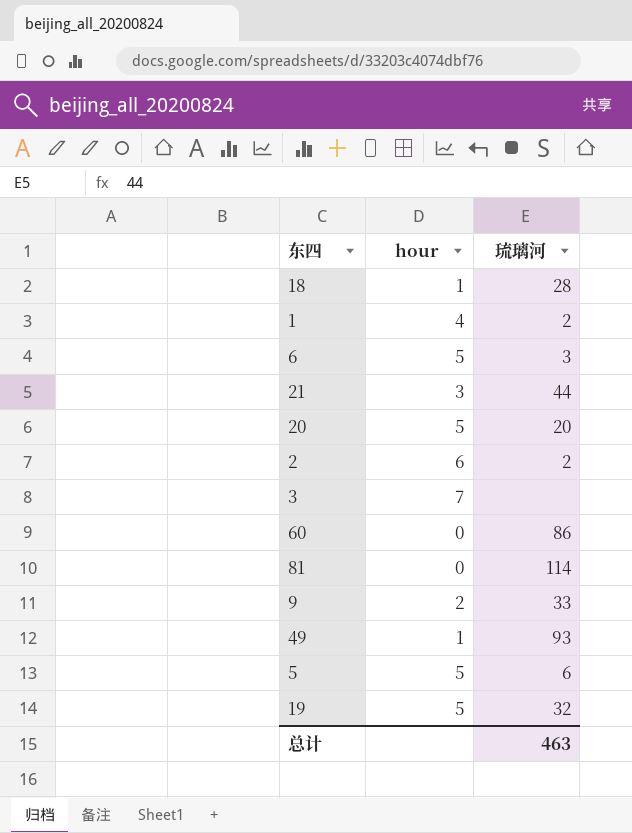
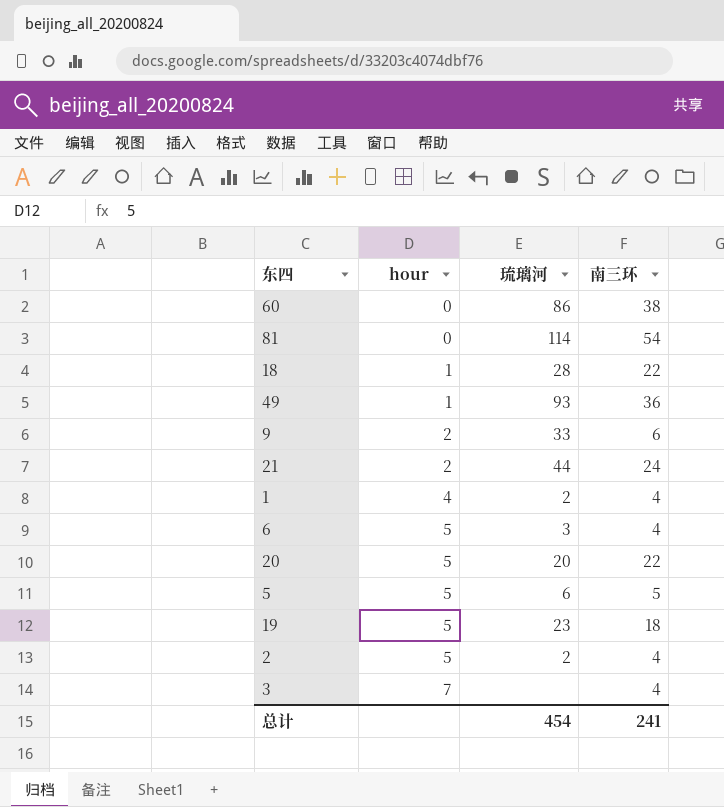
row order: none -> hour ascending
column 南三环 | position: none -> 4
21 | hour: 3 -> 2
19 | 琉璃河: 32 -> 23
2 | hour: 6 -> 5
总计 | 琉璃河: 463 -> 454

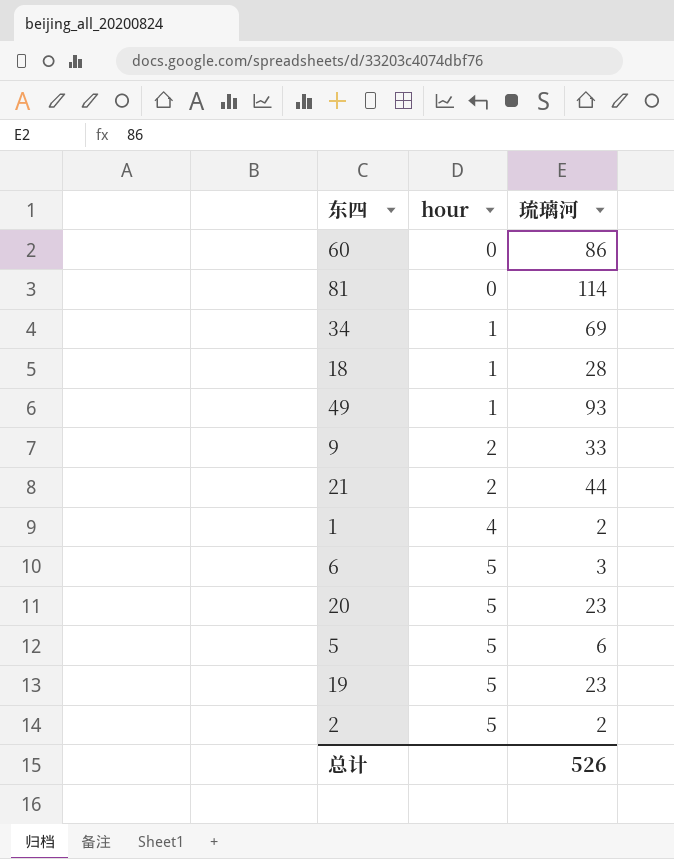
column 南三环 | position: 4 -> none
row 3: 7 | none | 4 -> none
row 34: none -> 1 | 69
20 | 琉璃河: 20 -> 23
总计 | 琉璃河: 454 -> 526

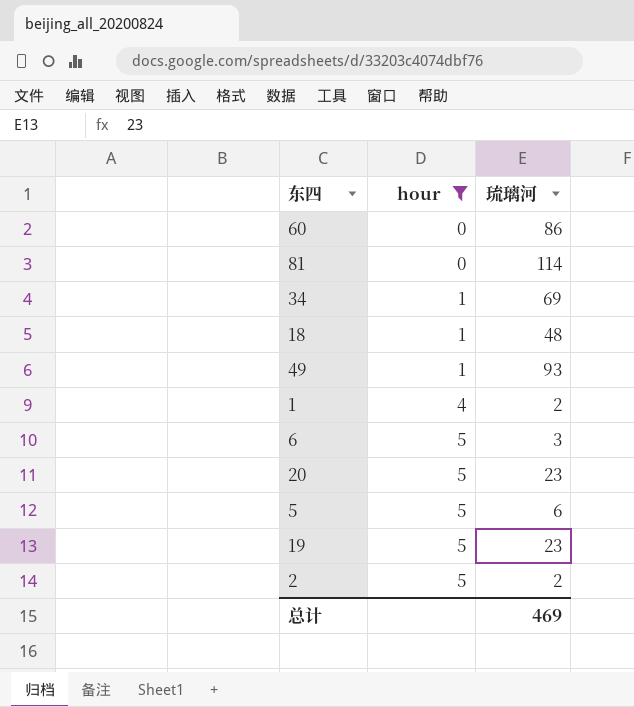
filter: none -> hour != 2
18 | 琉璃河: 28 -> 48
总计 | 琉璃河: 526 -> 469

